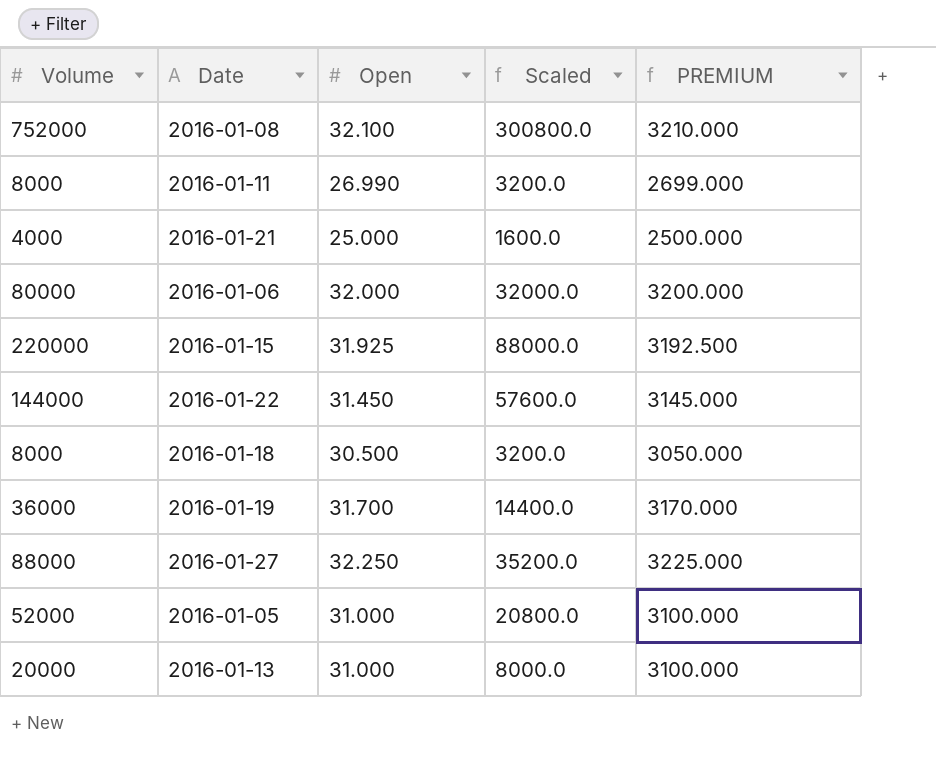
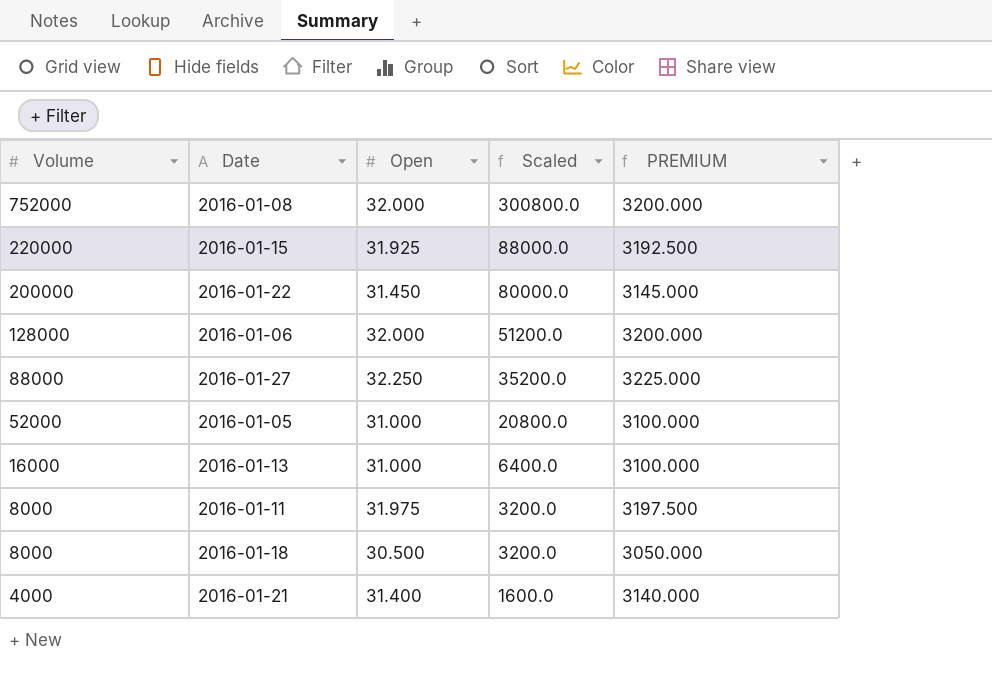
row order: none -> Volume descending
row 2016-01-19: 36000 | 31.700 | 14400.0 | 3170.000 -> none
2016-01-08 | Open: 32.100 -> 32.000
2016-01-08 | PREMIUM: 3210.000 -> 3200.000
2016-01-22 | Volume: 144000 -> 200000
2016-01-22 | Scaled: 57600.0 -> 80000.0
2016-01-06 | Volume: 80000 -> 128000
2016-01-06 | Scaled: 32000.0 -> 51200.0
2016-01-13 | Volume: 20000 -> 16000
2016-01-13 | Scaled: 8000.0 -> 6400.0
2016-01-11 | Open: 26.990 -> 31.975
2016-01-11 | PREMIUM: 2699.000 -> 3197.500
2016-01-21 | Open: 25.000 -> 31.400
2016-01-21 | PREMIUM: 2500.000 -> 3140.000

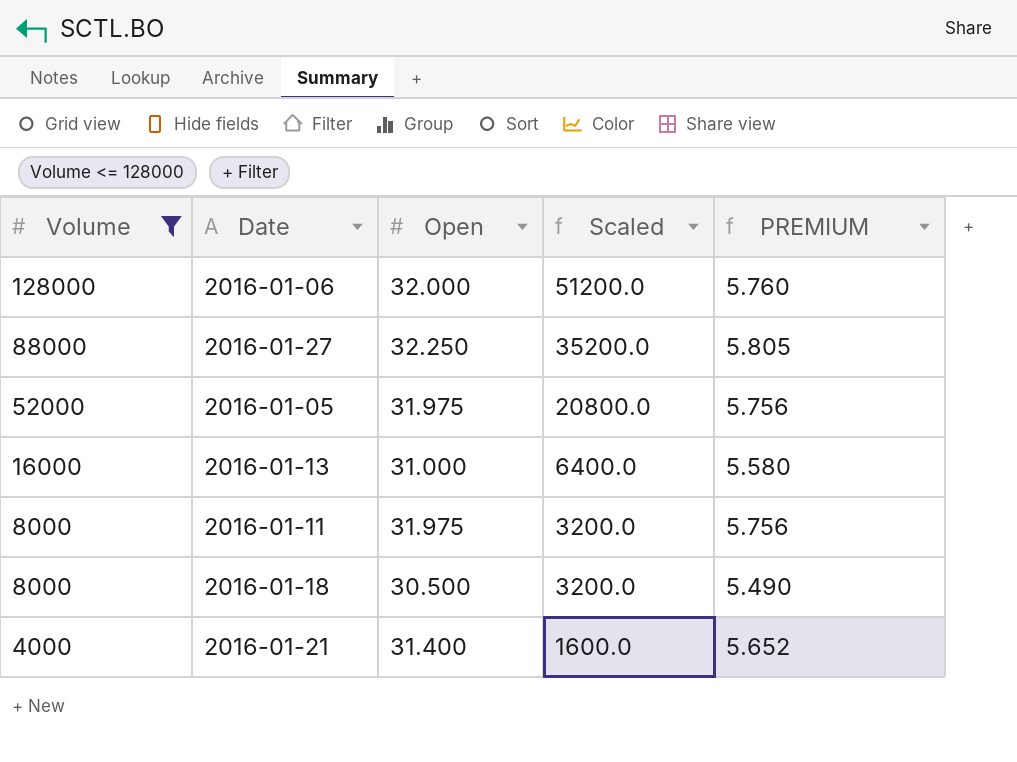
filter: none -> Volume <= 128000
column PREMIUM | formula: [Open] * 100 -> [Open] * 0.18
2016-01-05 | Open: 31.000 -> 31.975

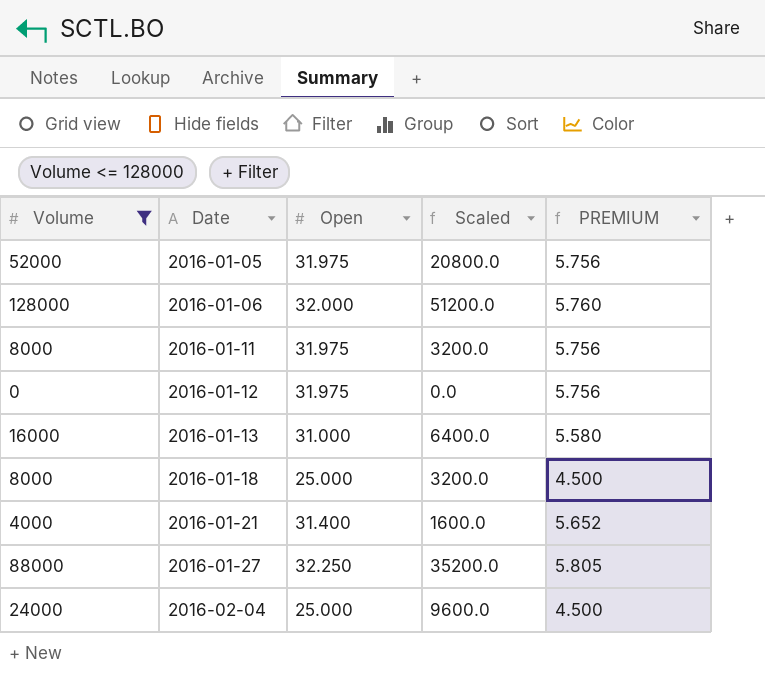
row order: Volume descending -> Date ascending
row 2016-01-12: none -> 0 | 31.975 | 0.0 | 5.756
2016-01-18 | Open: 30.500 -> 25.000
2016-01-18 | PREMIUM: 5.490 -> 4.500
row 2016-02-04: none -> 24000 | 25.000 | 9600.0 | 4.500

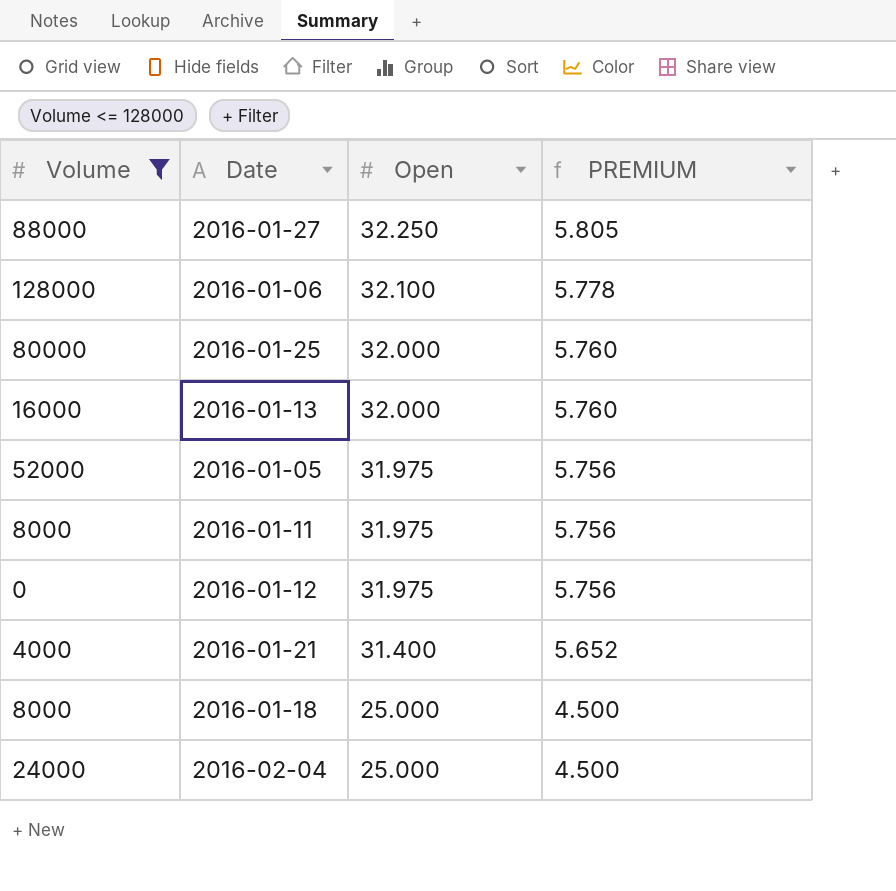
row order: Date ascending -> Open descending
column Scaled | formula: [Volume] * 0.4 -> none
2016-01-06 | Open: 32.000 -> 32.100
2016-01-06 | PREMIUM: 5.760 -> 5.778
row 2016-01-25: none -> 80000 | 32.000 | 5.760
2016-01-13 | Open: 31.000 -> 32.000
2016-01-13 | PREMIUM: 5.580 -> 5.760

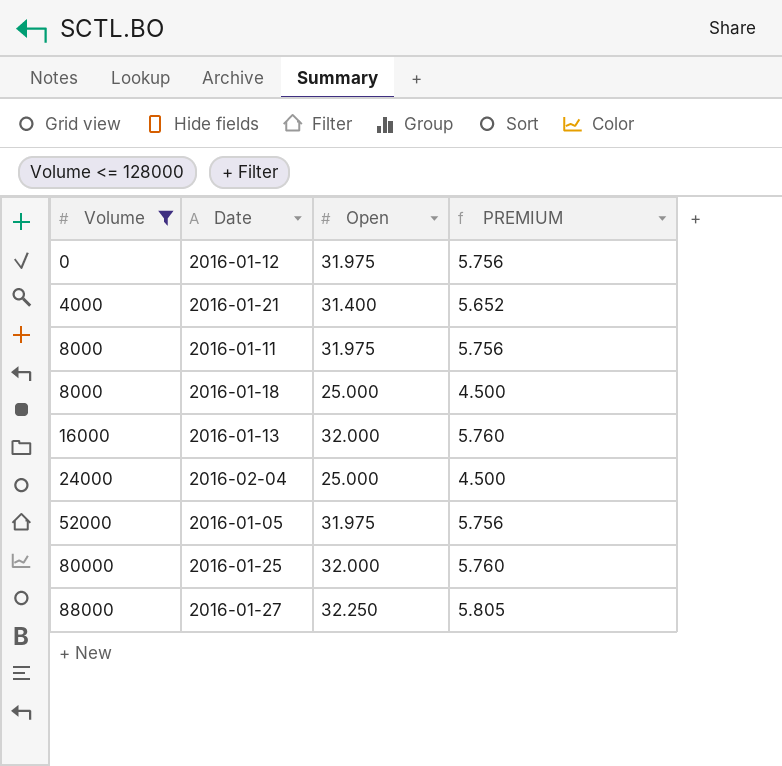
row order: Open descending -> Volume ascending
row 2016-01-06: 128000 | 32.100 | 5.778 -> none

